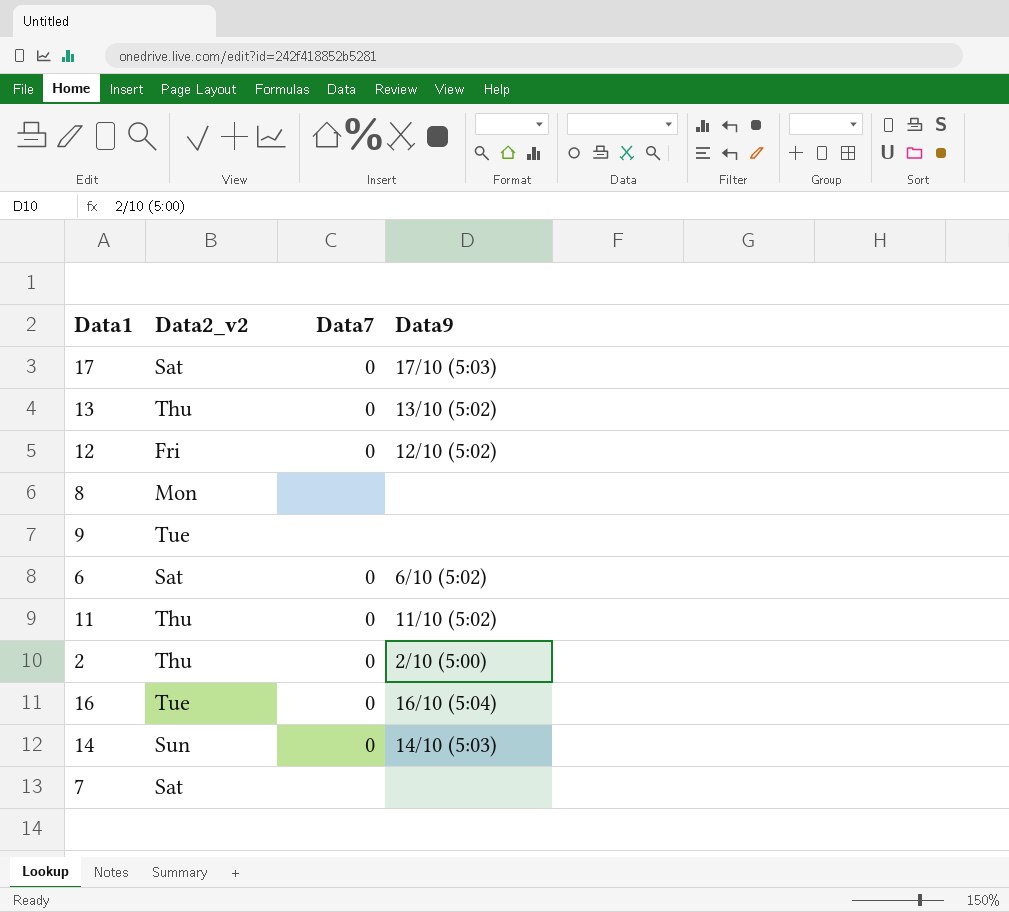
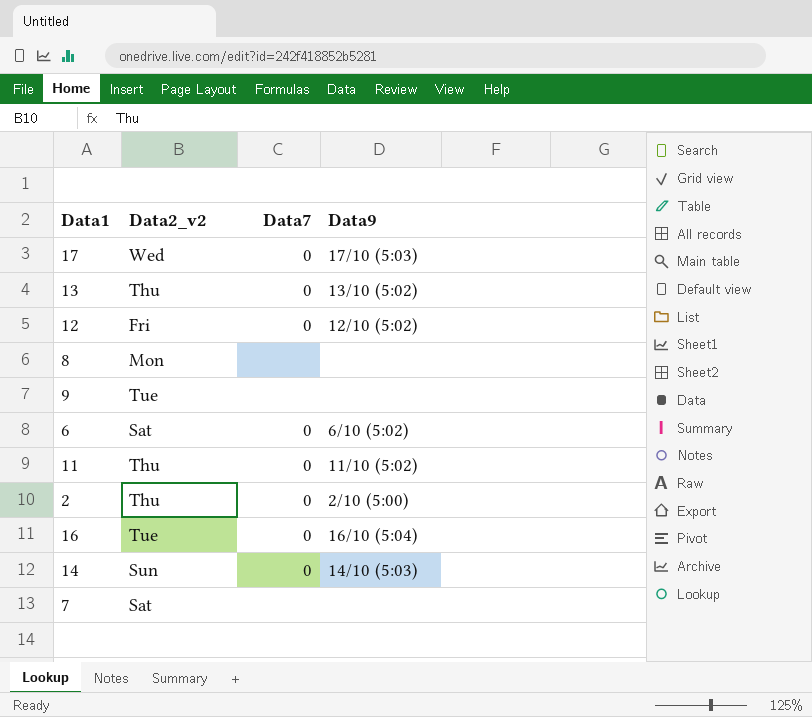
17 | Data2_v2: Sat -> Wed

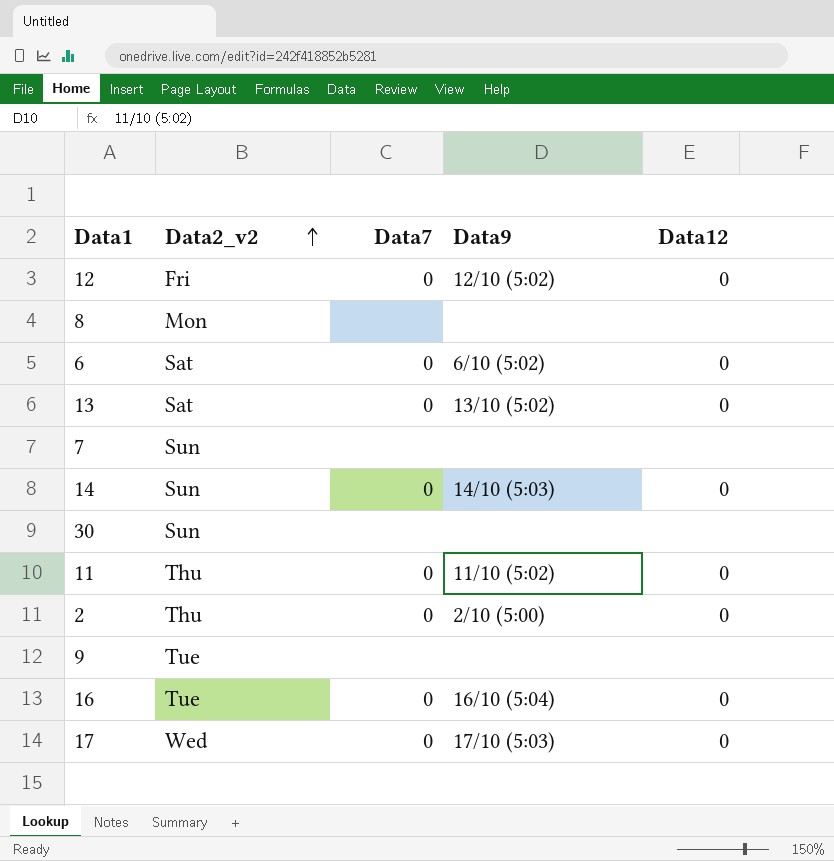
row order: none -> Data2_v2 ascending
column Data12 | position: none -> 5
13 | Data2_v2: Thu -> Sat
7 | Data2_v2: Sat -> Sun
row 30: none -> Sun | none | none | none

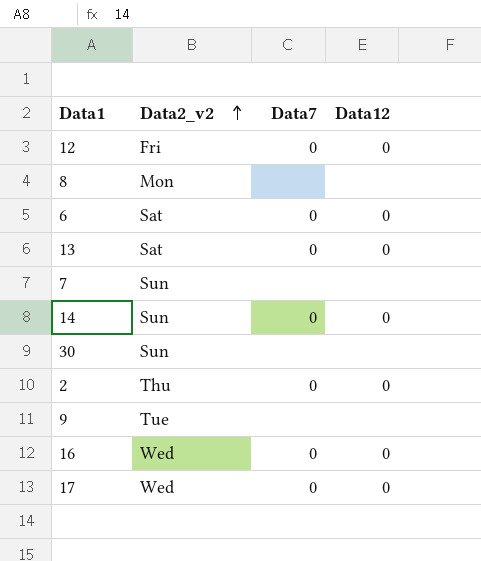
column Data9 | position: 4 -> none
row 11: Thu | 0 | 11/10 (5:02) | 0 -> none
16 | Data2_v2: Tue -> Wed

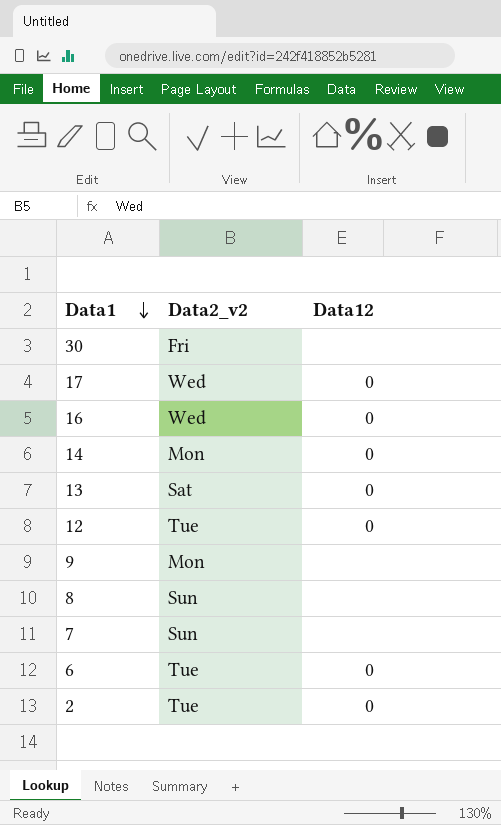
row order: Data2_v2 ascending -> Data1 descending
column Data7 | position: 3 -> none
30 | Data2_v2: Sun -> Fri
14 | Data2_v2: Sun -> Mon
12 | Data2_v2: Fri -> Tue
9 | Data2_v2: Tue -> Mon
8 | Data2_v2: Mon -> Sun
6 | Data2_v2: Sat -> Tue
2 | Data2_v2: Thu -> Tue

